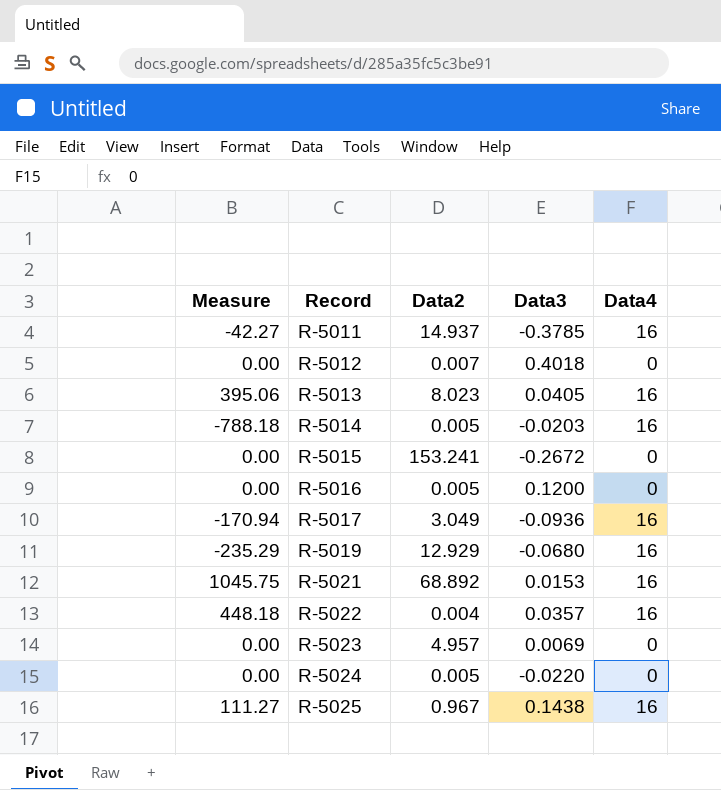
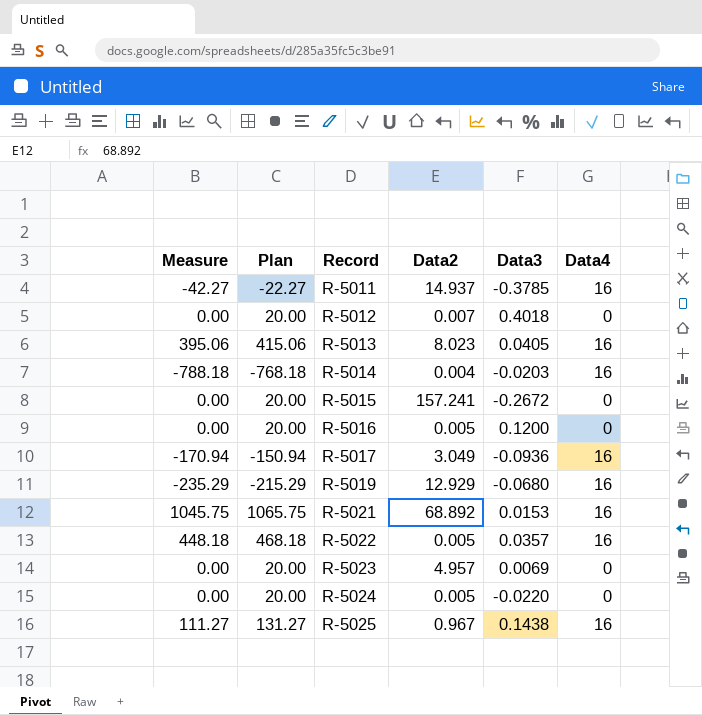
column Plan | formula: none -> [Measure] + 20
R-5014 | Data2: 0.005 -> 0.004
R-5015 | Data2: 153.241 -> 157.241
R-5022 | Data2: 0.004 -> 0.005

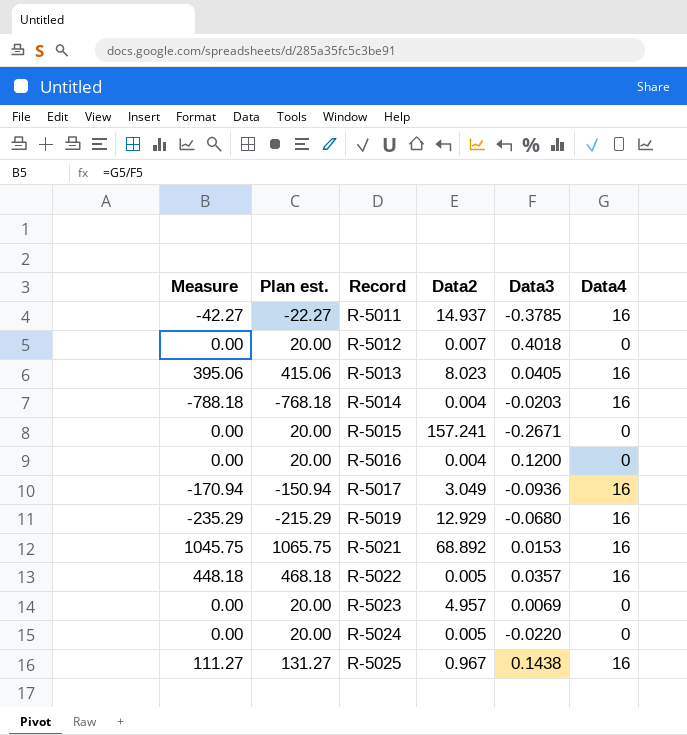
column name: Plan -> Plan est.
R-5015 | Data3: -0.2672 -> -0.2671
R-5016 | Data2: 0.005 -> 0.004

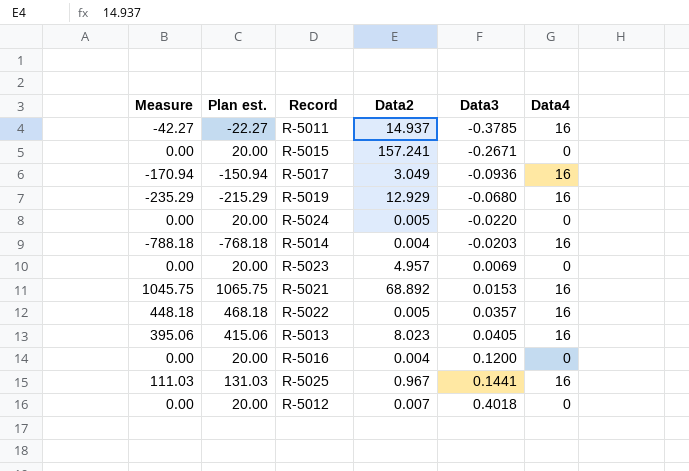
row order: Record ascending -> Data3 ascending
R-5025 | Measure: 111.27 -> 111.03
R-5025 | Plan est.: 131.27 -> 131.03
R-5025 | Data3: 0.1438 -> 0.1441

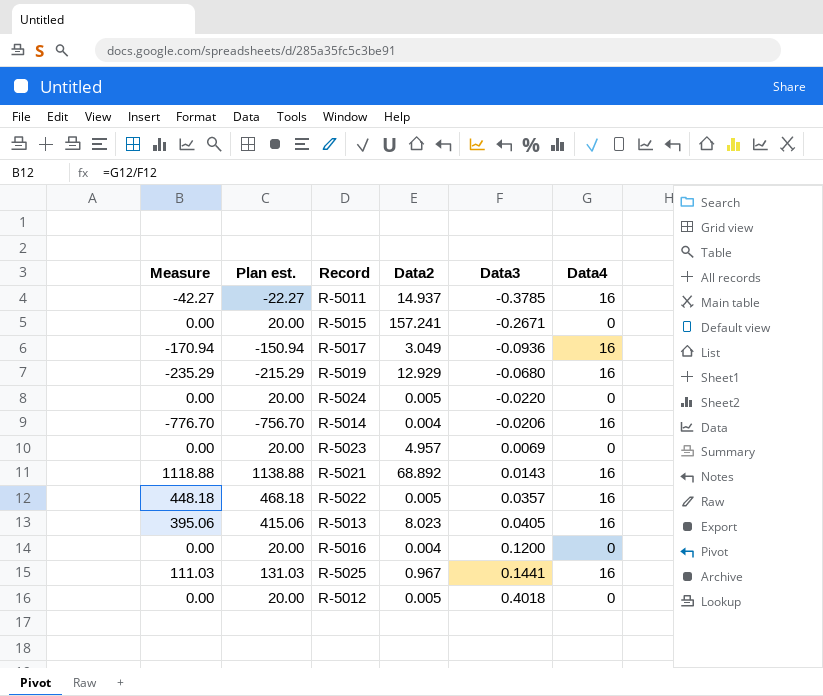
R-5014 | Measure: -788.18 -> -776.70
R-5014 | Plan est.: -768.18 -> -756.70
R-5014 | Data3: -0.0203 -> -0.0206
R-5021 | Measure: 1045.75 -> 1118.88
R-5021 | Plan est.: 1065.75 -> 1138.88
R-5021 | Data3: 0.0153 -> 0.0143
R-5012 | Data2: 0.007 -> 0.005

